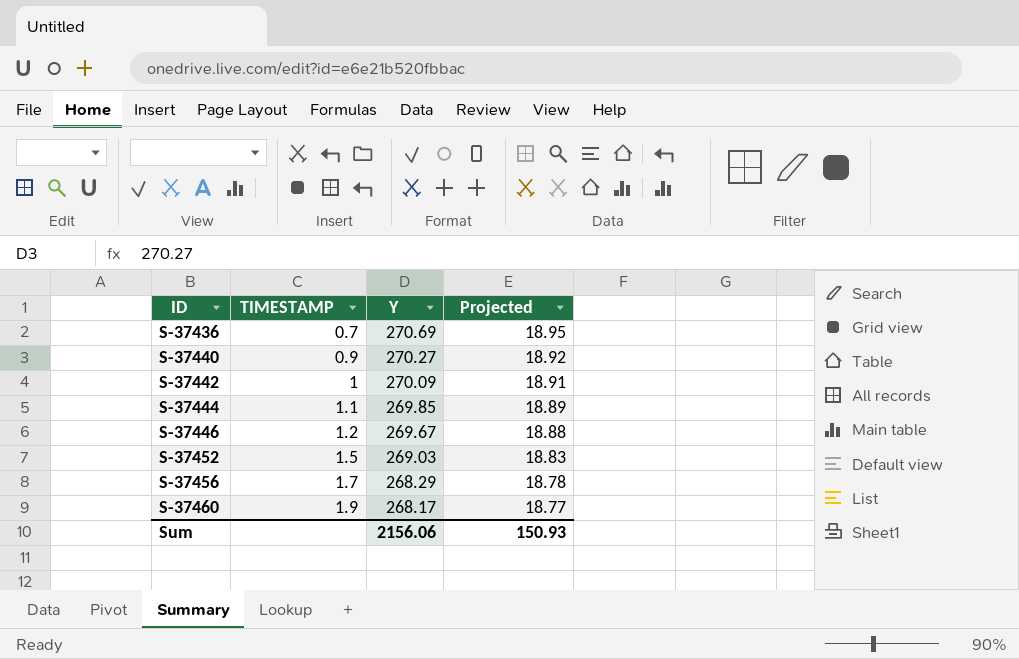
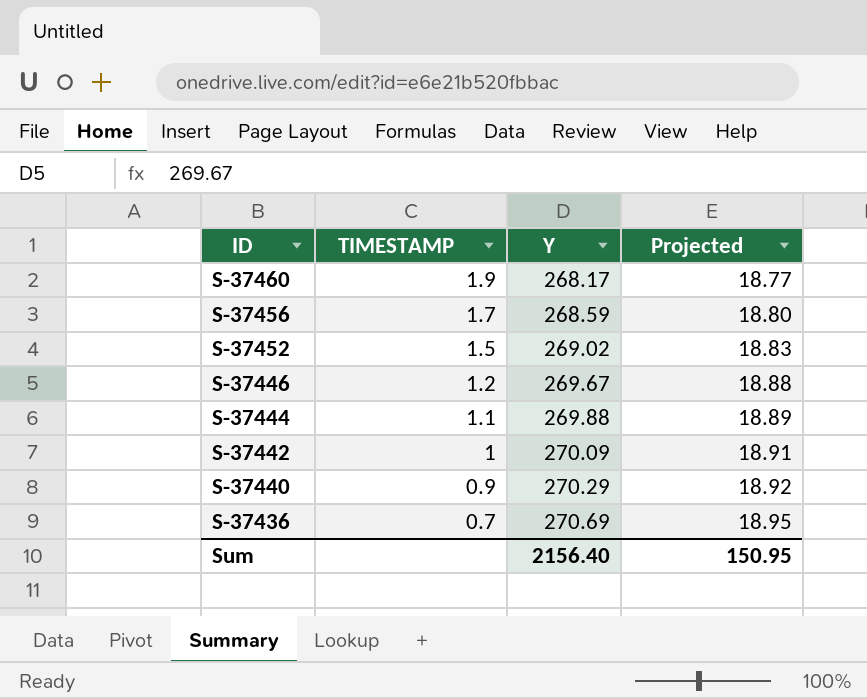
row order: ID ascending -> ID descending
S-37456 | Y: 268.29 -> 268.59
S-37456 | Projected: 18.78 -> 18.80
S-37452 | Y: 269.03 -> 269.02
S-37444 | Y: 269.85 -> 269.88
S-37440 | Y: 270.27 -> 270.29
Sum | Y: 2156.06 -> 2156.40
Sum | Projected: 150.93 -> 150.95

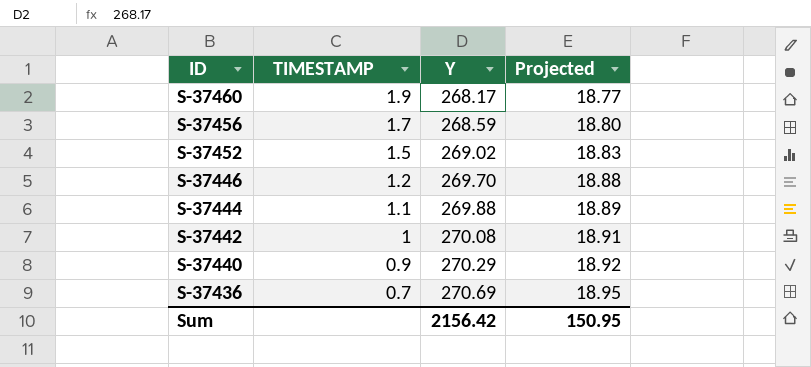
S-37446 | Y: 269.67 -> 269.70
S-37442 | Y: 270.09 -> 270.08
Sum | Y: 2156.40 -> 2156.42

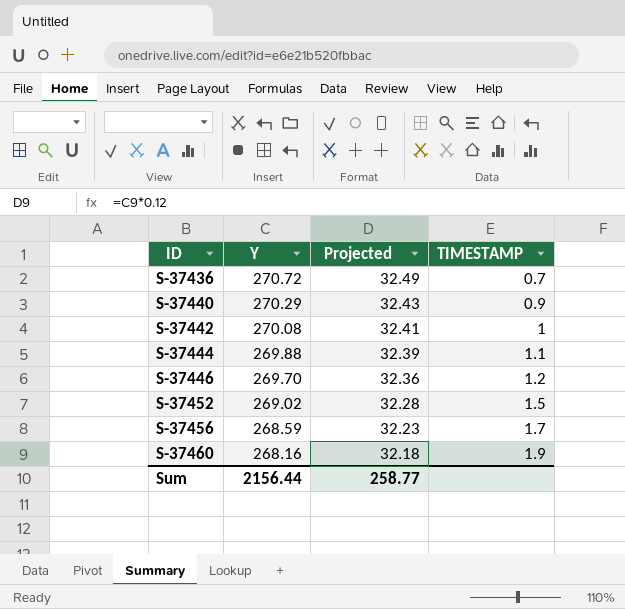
row order: ID descending -> ID ascending
column Projected | formula: [Y] * 0.07 -> [Y] * 0.12
column TIMESTAMP | position: 2 -> 4
S-37436 | Y: 270.69 -> 270.72
S-37460 | Y: 268.17 -> 268.16
Sum | Y: 2156.42 -> 2156.44
Sum | Projected: 150.95 -> 258.77

